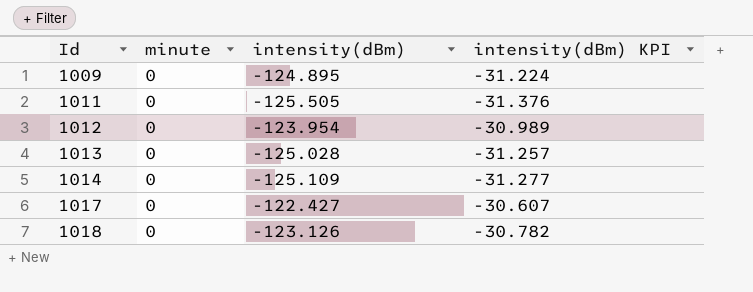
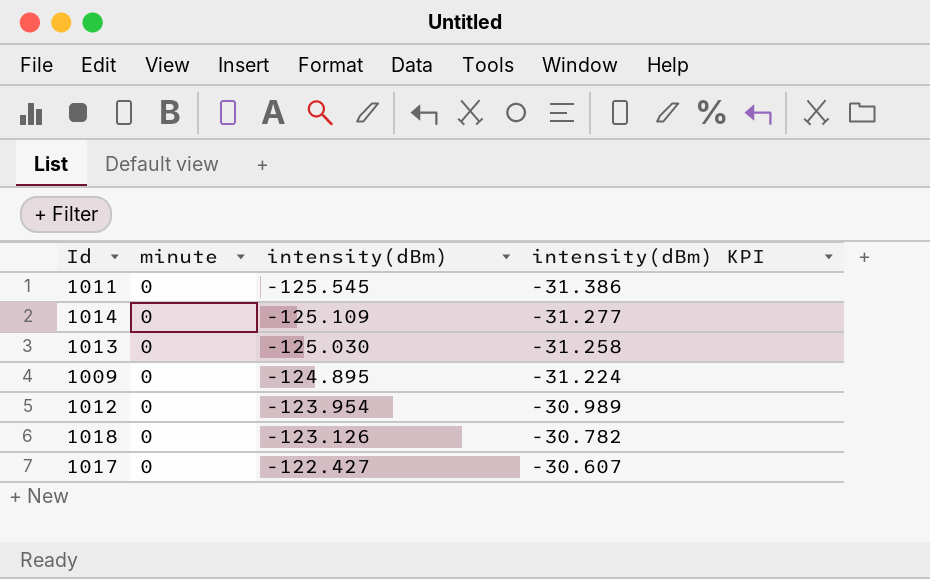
row order: Id ascending -> intensity(dBm) ascending
1011 | intensity(dBm): -125.505 -> -125.545
1011 | intensity(dBm) KPI: -31.376 -> -31.386
1013 | intensity(dBm): -125.028 -> -125.030
1013 | intensity(dBm) KPI: -31.257 -> -31.258

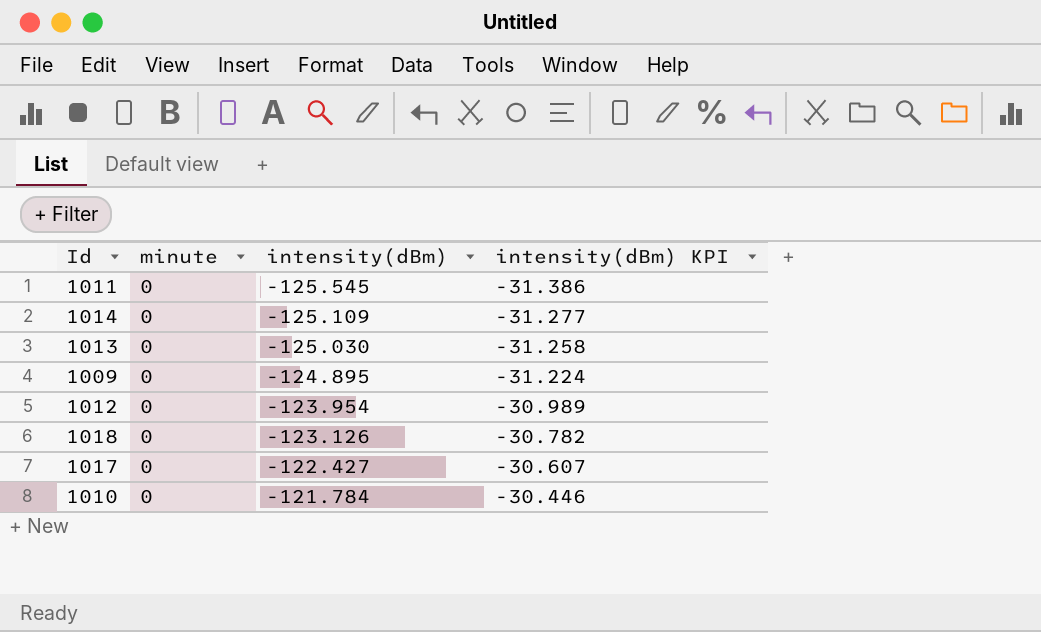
row 1010: none -> 0 | -121.784 | -30.446

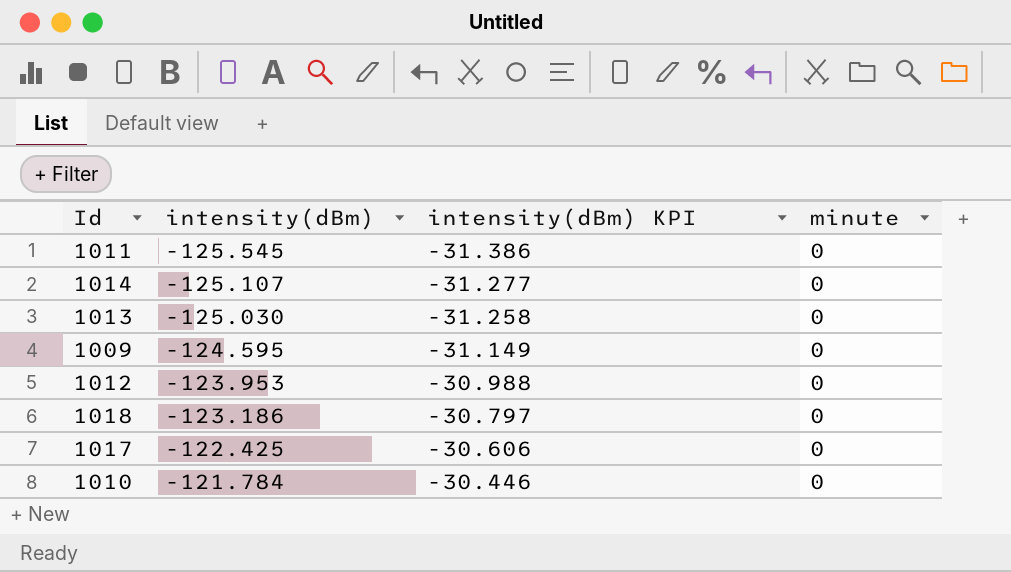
column minute | position: 2 -> 4
1014 | intensity(dBm): -125.109 -> -125.107
1009 | intensity(dBm): -124.895 -> -124.595
1009 | intensity(dBm) KPI: -31.224 -> -31.149
1012 | intensity(dBm): -123.954 -> -123.953
1012 | intensity(dBm) KPI: -30.989 -> -30.988
1018 | intensity(dBm): -123.126 -> -123.186
1018 | intensity(dBm) KPI: -30.782 -> -30.797
1017 | intensity(dBm): -122.427 -> -122.425
1017 | intensity(dBm) KPI: -30.607 -> -30.606

